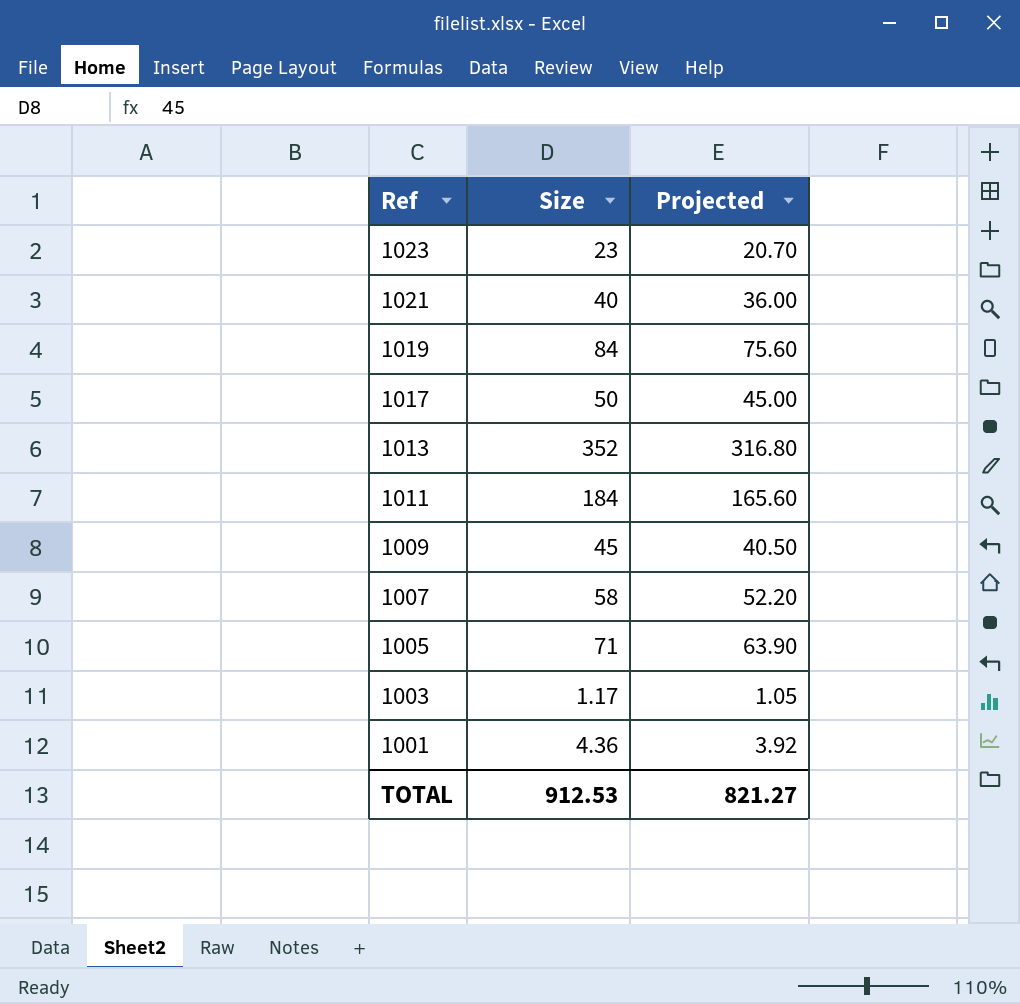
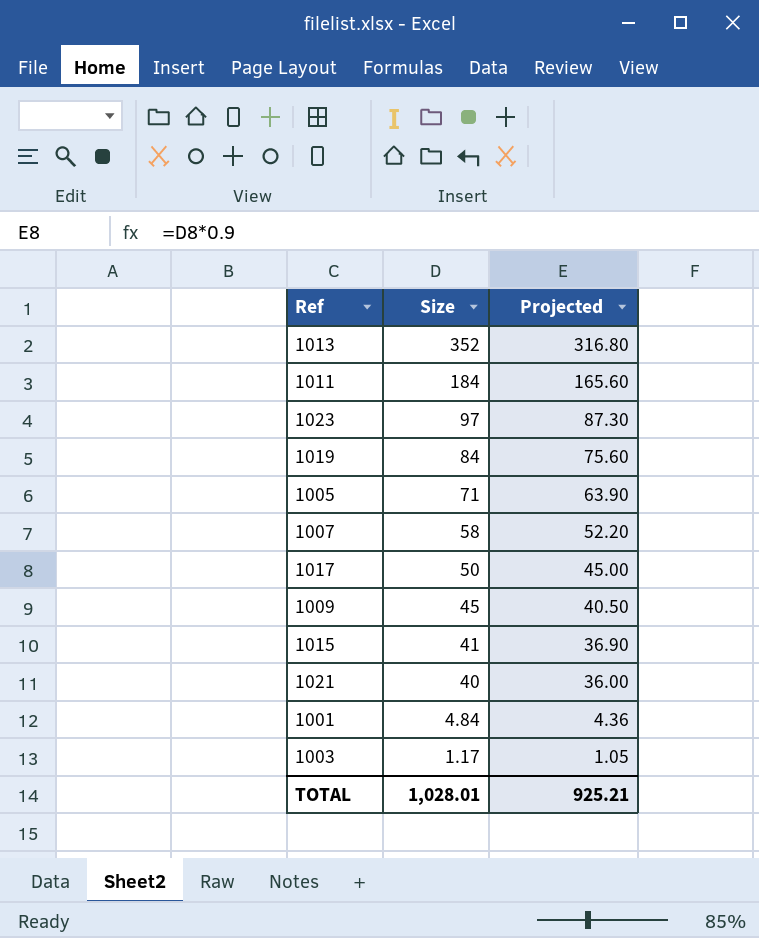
row order: Ref descending -> Size descending
1023 | Size: 23 -> 97
1023 | Projected: 20.70 -> 87.30
row 1015: none -> 41 | 36.90
1001 | Size: 4.36 -> 4.84
1001 | Projected: 3.92 -> 4.36
TOTAL | Size: 912.53 -> 1,028.01
TOTAL | Projected: 821.27 -> 925.21

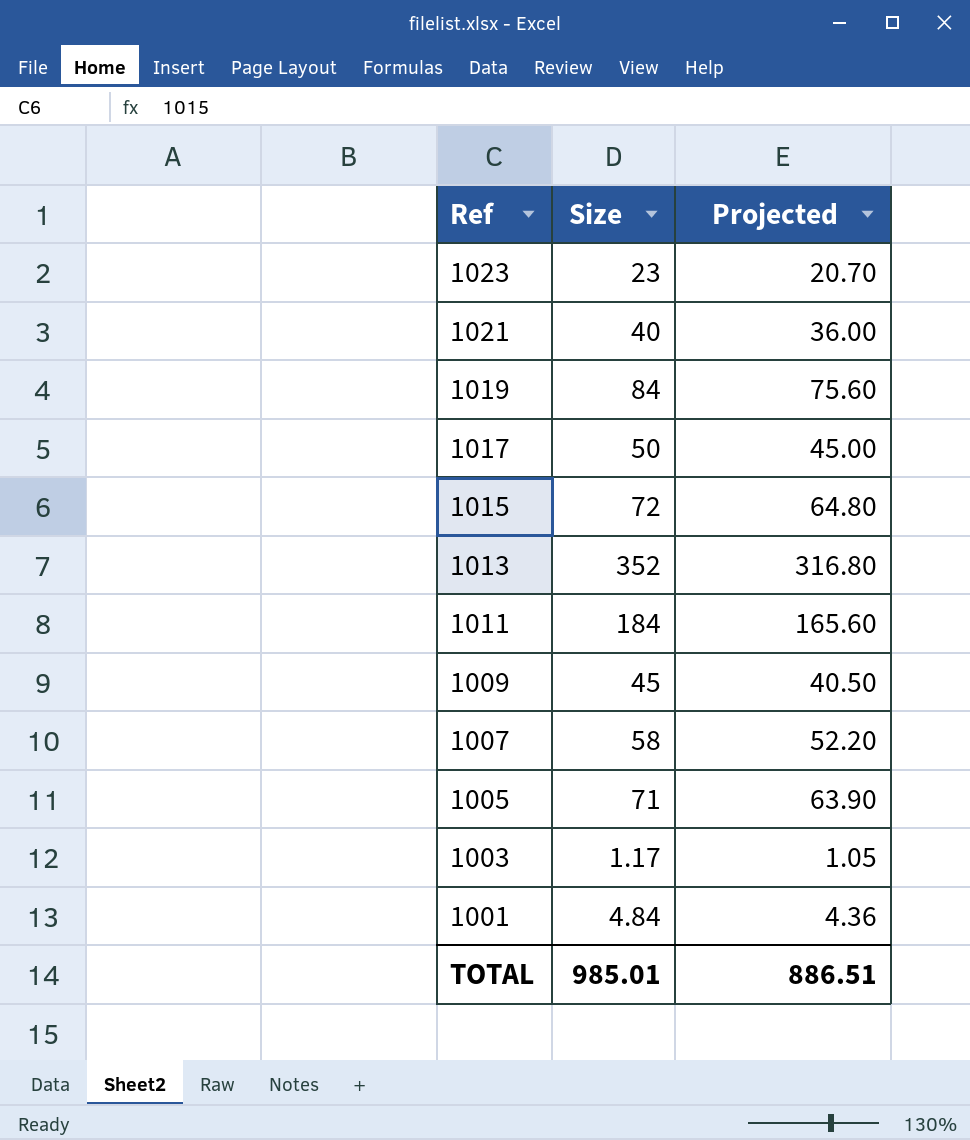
row order: Size descending -> Ref descending
1023 | Size: 97 -> 23
1023 | Projected: 87.30 -> 20.70
1015 | Size: 41 -> 72
1015 | Projected: 36.90 -> 64.80
TOTAL | Size: 1,028.01 -> 985.01
TOTAL | Projected: 925.21 -> 886.51

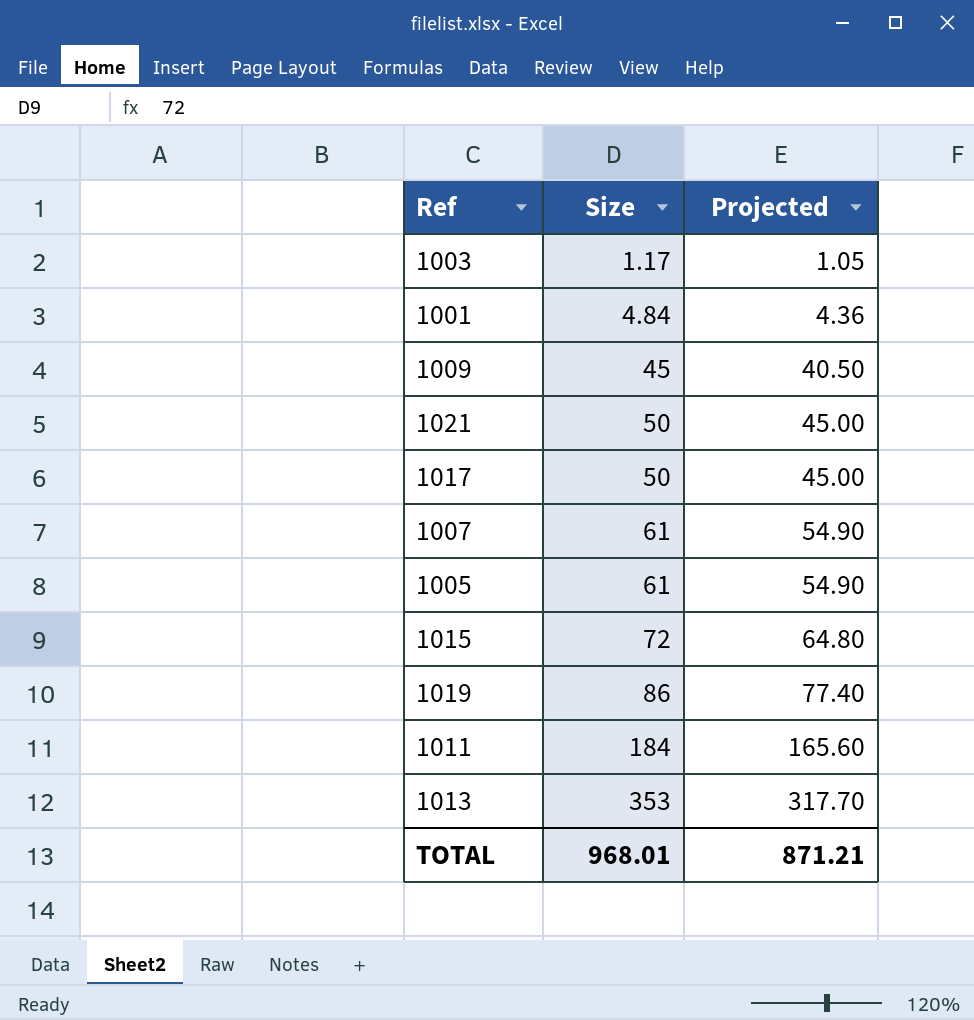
row order: Ref descending -> Size ascending
row 1023: 23 | 20.70 -> none
1021 | Size: 40 -> 50
1021 | Projected: 36.00 -> 45.00
1007 | Size: 58 -> 61
1007 | Projected: 52.20 -> 54.90
1005 | Size: 71 -> 61
1005 | Projected: 63.90 -> 54.90
1019 | Size: 84 -> 86
1019 | Projected: 75.60 -> 77.40
1013 | Size: 352 -> 353
1013 | Projected: 316.80 -> 317.70
TOTAL | Size: 985.01 -> 968.01
TOTAL | Projected: 886.51 -> 871.21

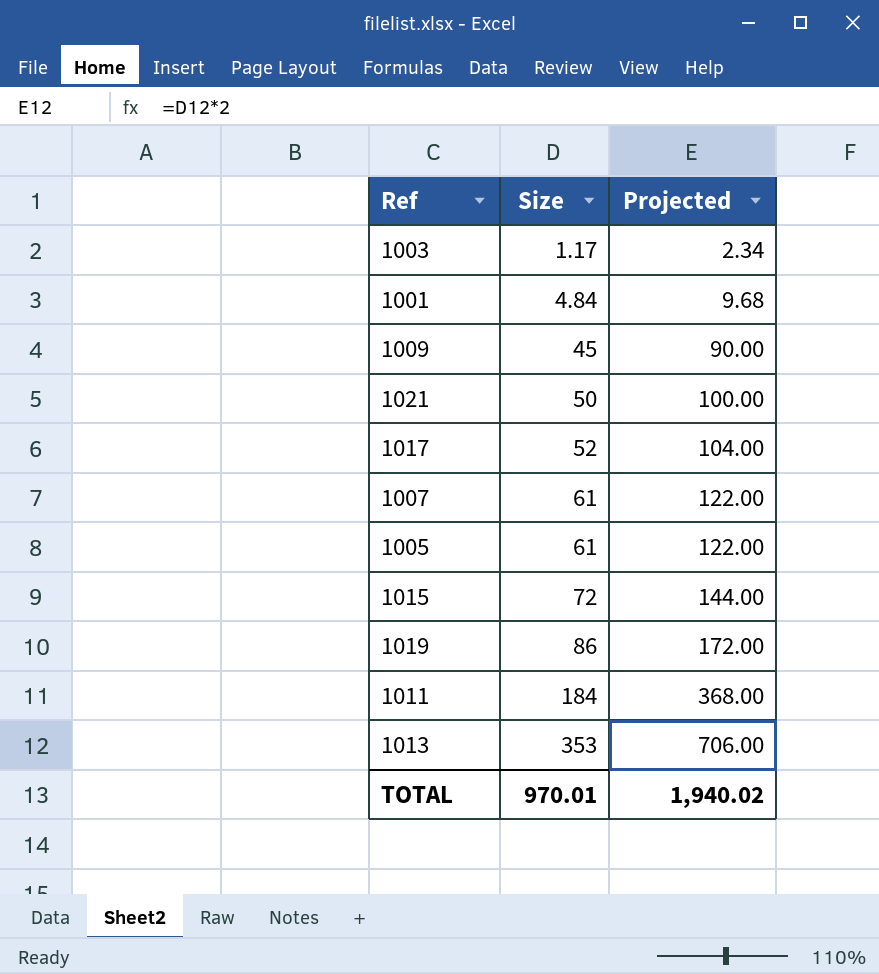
column Projected | formula: [Size] * 0.9 -> [Size] * 2
1017 | Size: 50 -> 52
TOTAL | Size: 968.01 -> 970.01
TOTAL | Projected: 871.21 -> 1,940.02

